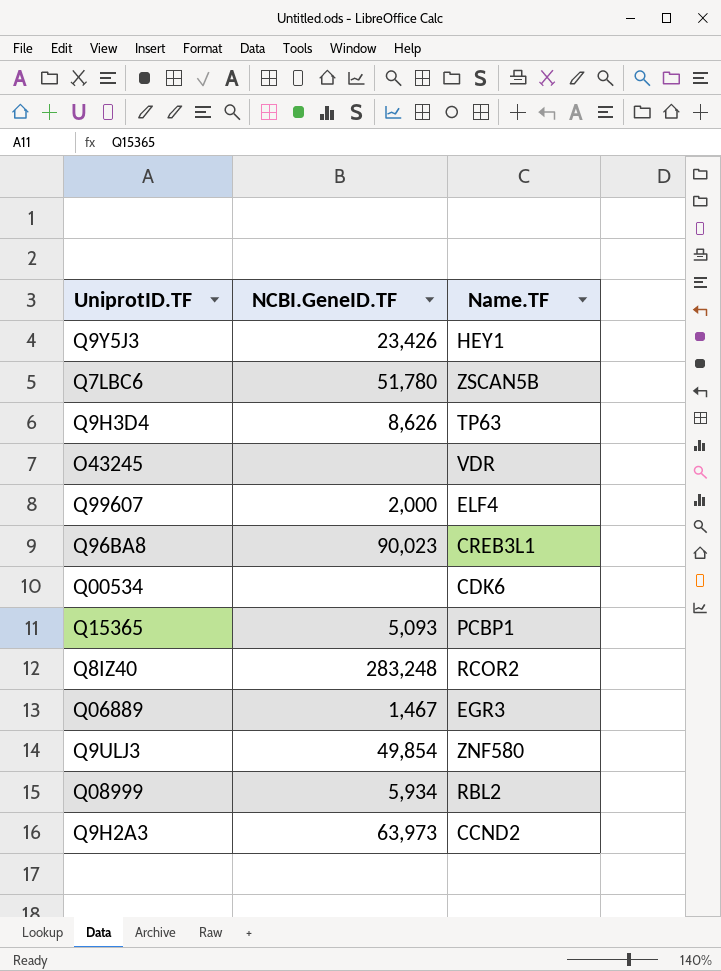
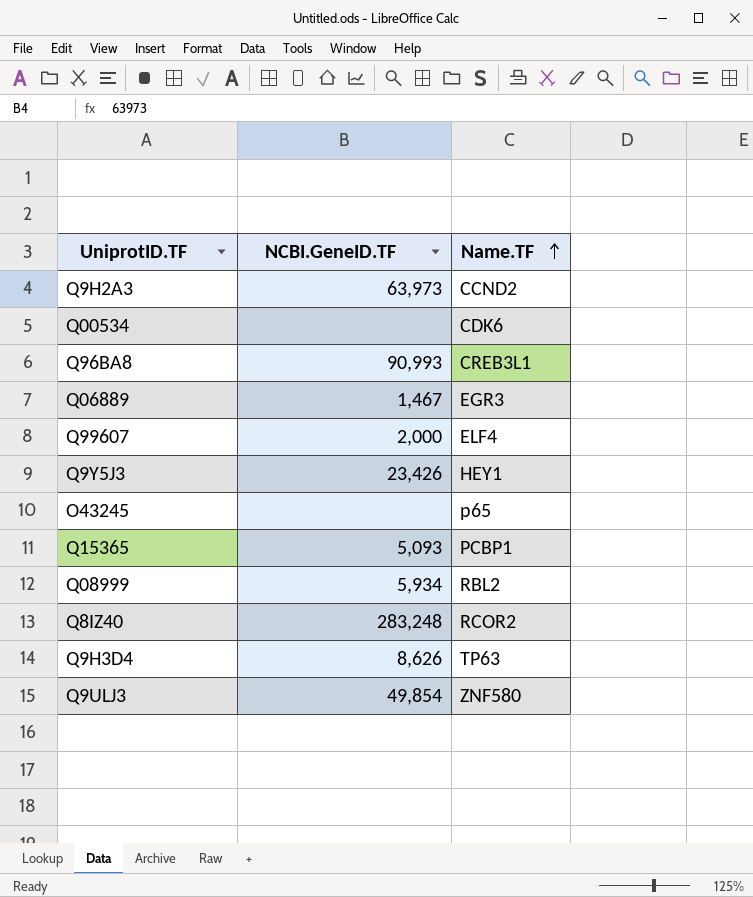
row order: none -> Name.TF ascending
row Q7LBC6: 51,780 | ZSCAN5B -> none
Q96BA8 | NCBI.GeneID.TF: 90,023 -> 90,993
O43245 | Name.TF: VDR -> p65

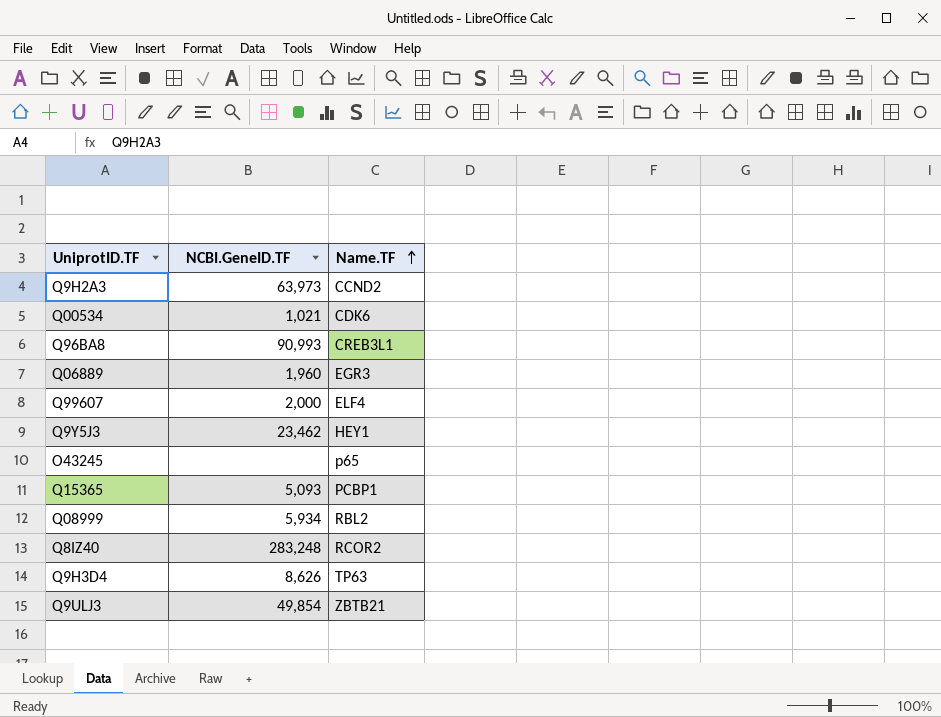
Q00534 | NCBI.GeneID.TF: none -> 1,021
Q06889 | NCBI.GeneID.TF: 1,467 -> 1,960
Q9Y5J3 | NCBI.GeneID.TF: 23,426 -> 23,462
Q9ULJ3 | Name.TF: ZNF580 -> ZBTB21

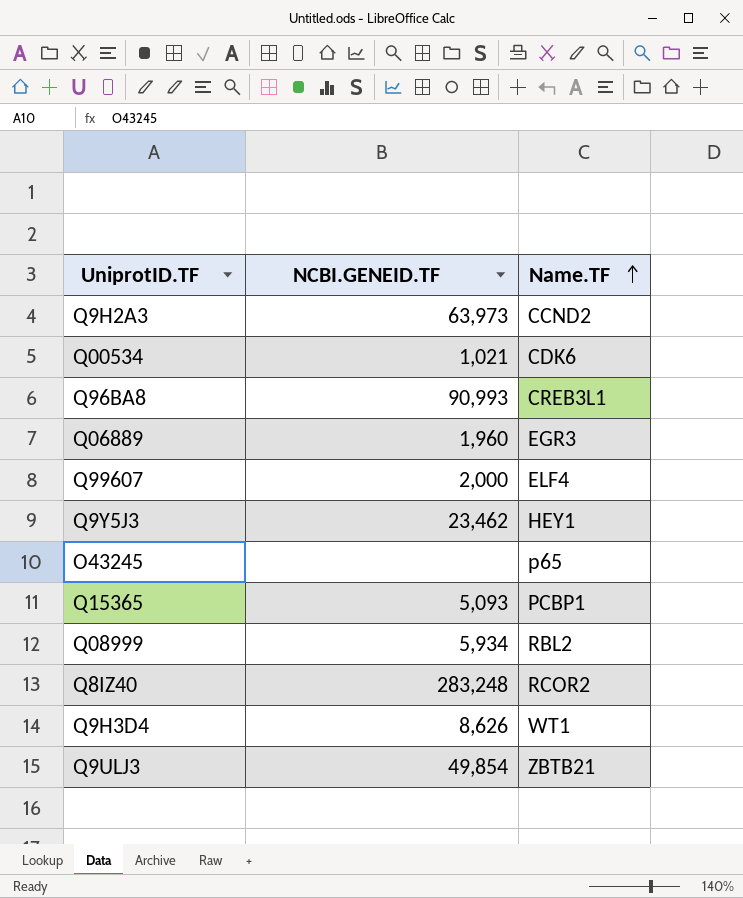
column name: NCBI.GeneID.TF -> NCBI.GENEID.TF
Q9H3D4 | Name.TF: TP63 -> WT1

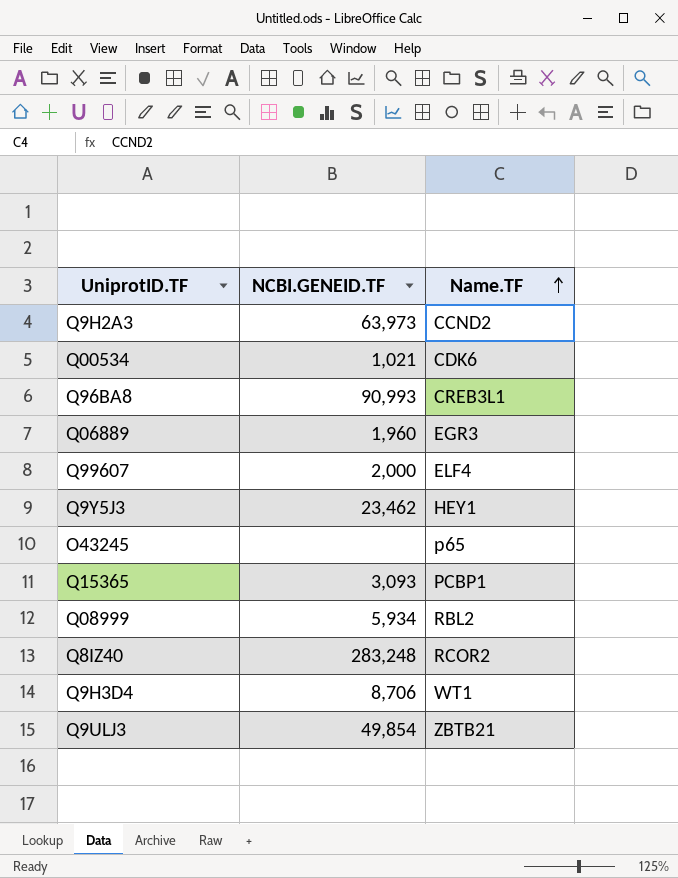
Q15365 | NCBI.GENEID.TF: 5,093 -> 3,093
Q9H3D4 | NCBI.GENEID.TF: 8,626 -> 8,706

